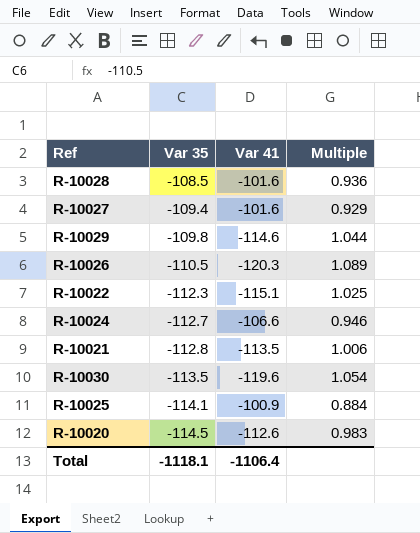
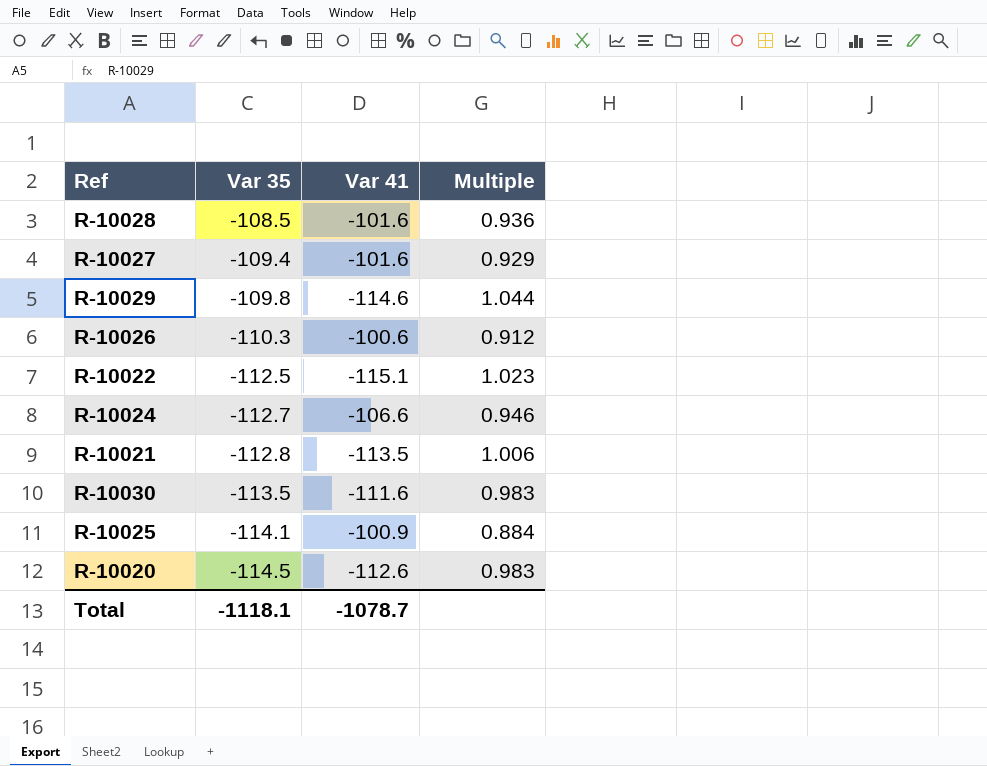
R-10026 | Var 35: -110.5 -> -110.3
R-10026 | Var 41: -120.3 -> -100.6
R-10026 | Multiple: 1.089 -> 0.912
R-10022 | Var 35: -112.3 -> -112.5
R-10022 | Multiple: 1.025 -> 1.023
R-10030 | Var 41: -119.6 -> -111.6
R-10030 | Multiple: 1.054 -> 0.983
Total | Var 41: -1106.4 -> -1078.7

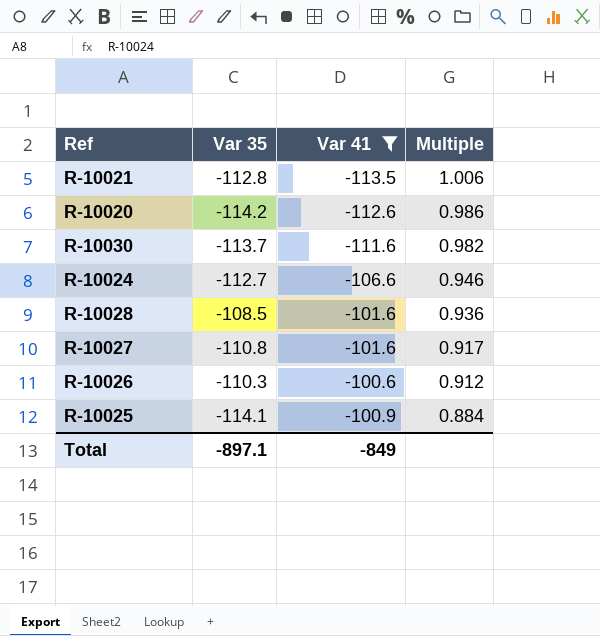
filter: none -> Var 41 >= -113.5
row order: Var 35 descending -> Multiple descending
R-10020 | Var 35: -114.5 -> -114.2
R-10020 | Multiple: 0.983 -> 0.986
R-10030 | Var 35: -113.5 -> -113.7
R-10030 | Multiple: 0.983 -> 0.982
R-10027 | Var 35: -109.4 -> -110.8
R-10027 | Multiple: 0.929 -> 0.917
Total | Var 35: -1118.1 -> -897.1
Total | Var 41: -1078.7 -> -849

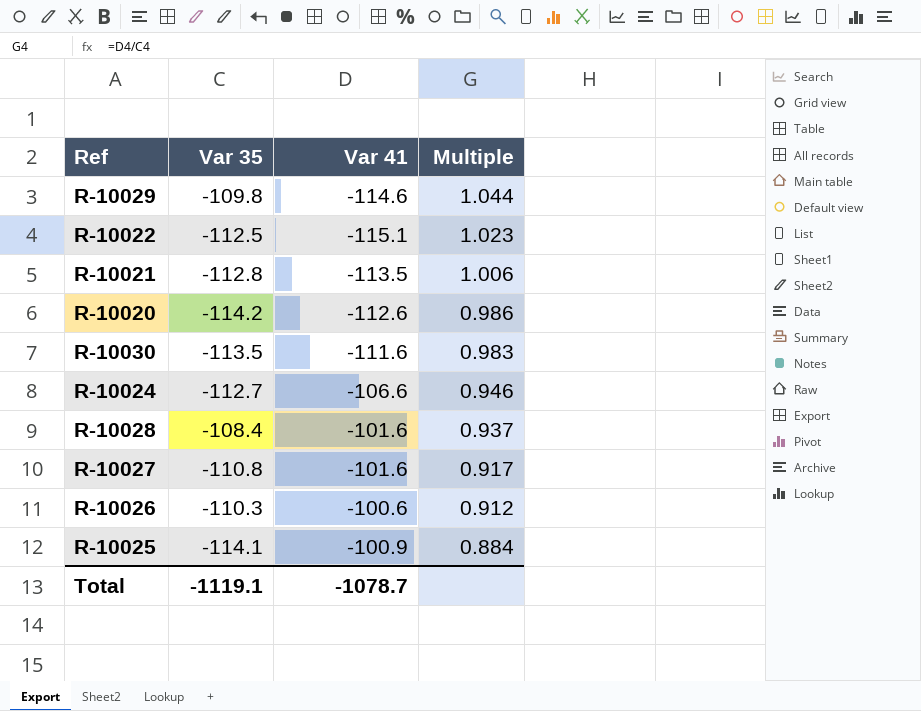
filter: Var 41 >= -113.5 -> none
R-10030 | Var 35: -113.7 -> -113.5
R-10030 | Multiple: 0.982 -> 0.983
R-10028 | Var 35: -108.5 -> -108.4
R-10028 | Multiple: 0.936 -> 0.937
Total | Var 35: -897.1 -> -1119.1
Total | Var 41: -849 -> -1078.7

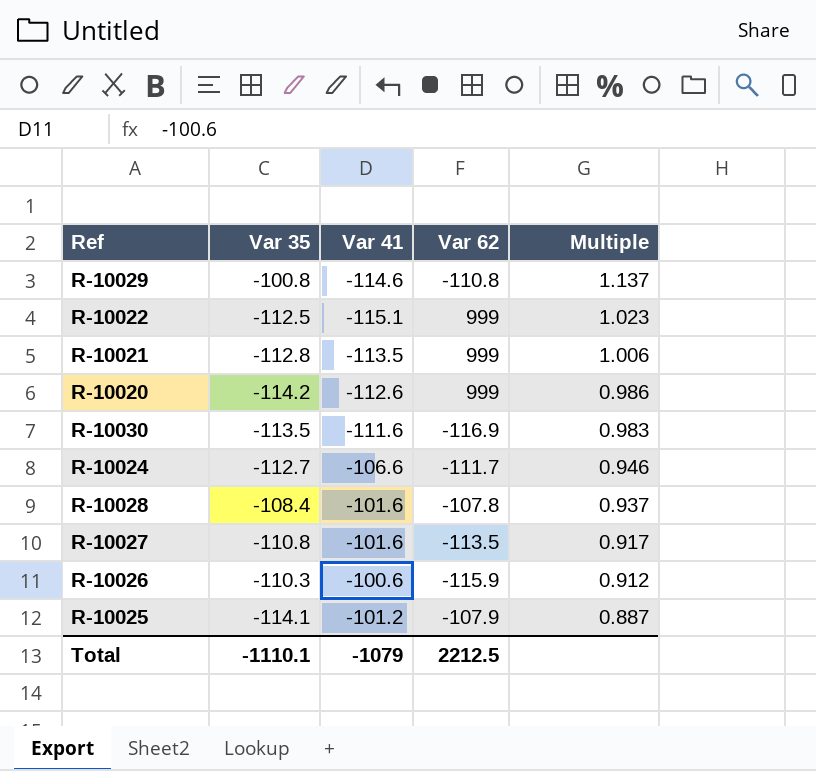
column Var 62 | position: none -> 4
R-10029 | Var 35: -109.8 -> -100.8
R-10029 | Multiple: 1.044 -> 1.137
R-10025 | Var 41: -100.9 -> -101.2
R-10025 | Multiple: 0.884 -> 0.887
Total | Var 35: -1119.1 -> -1110.1
Total | Var 41: -1078.7 -> -1079

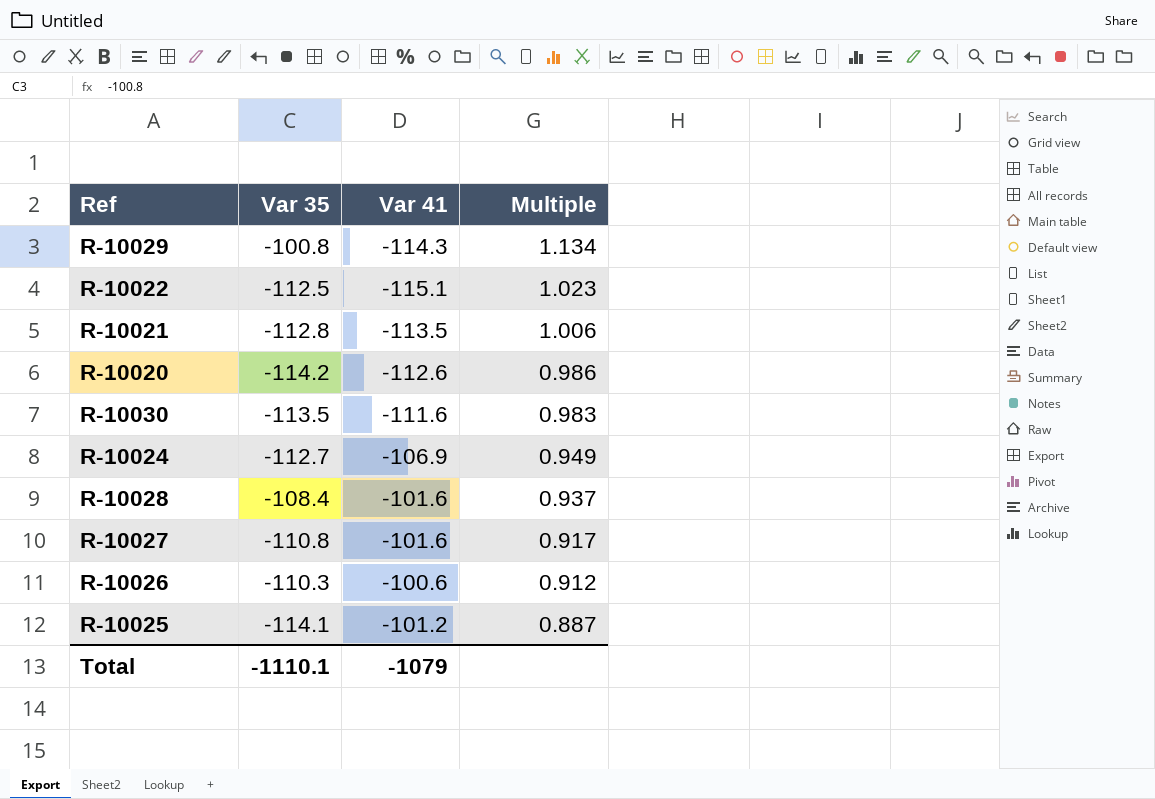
column Var 62 | position: 4 -> none
R-10029 | Var 41: -114.6 -> -114.3
R-10029 | Multiple: 1.137 -> 1.134
R-10024 | Var 41: -106.6 -> -106.9
R-10024 | Multiple: 0.946 -> 0.949

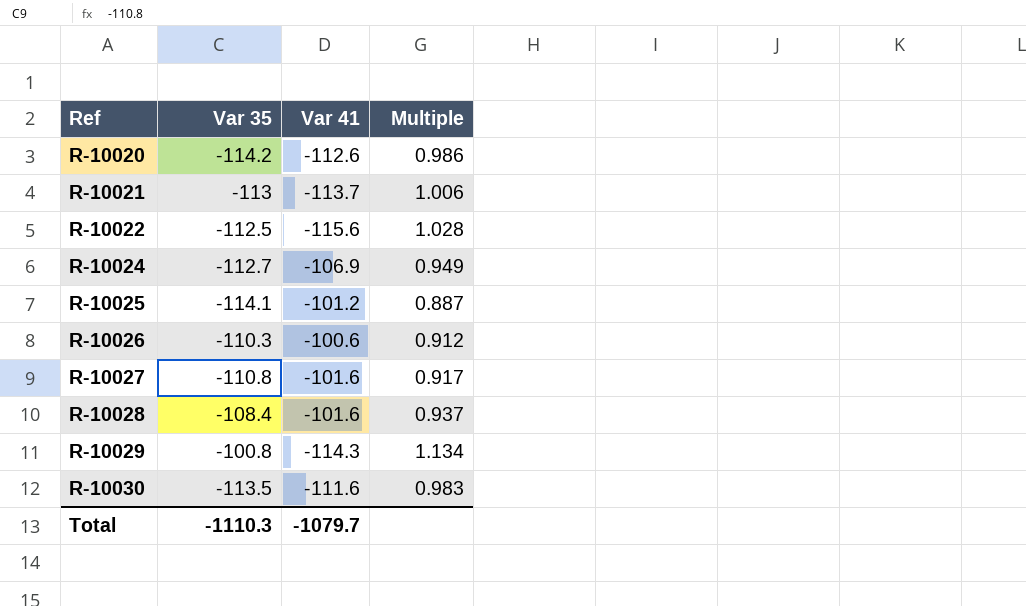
row order: Multiple descending -> Ref ascending
R-10021 | Var 35: -112.8 -> -113
R-10021 | Var 41: -113.5 -> -113.7
R-10022 | Var 41: -115.1 -> -115.6
R-10022 | Multiple: 1.023 -> 1.028
Total | Var 35: -1110.1 -> -1110.3
Total | Var 41: -1079 -> -1079.7

